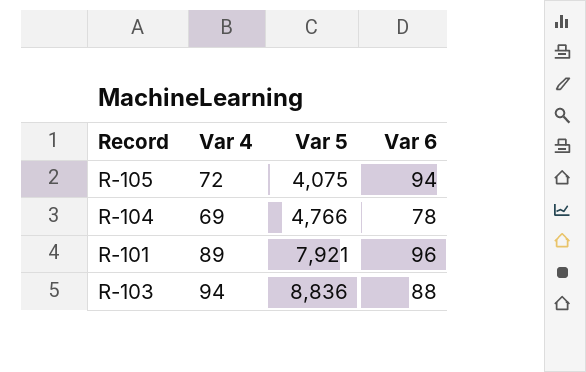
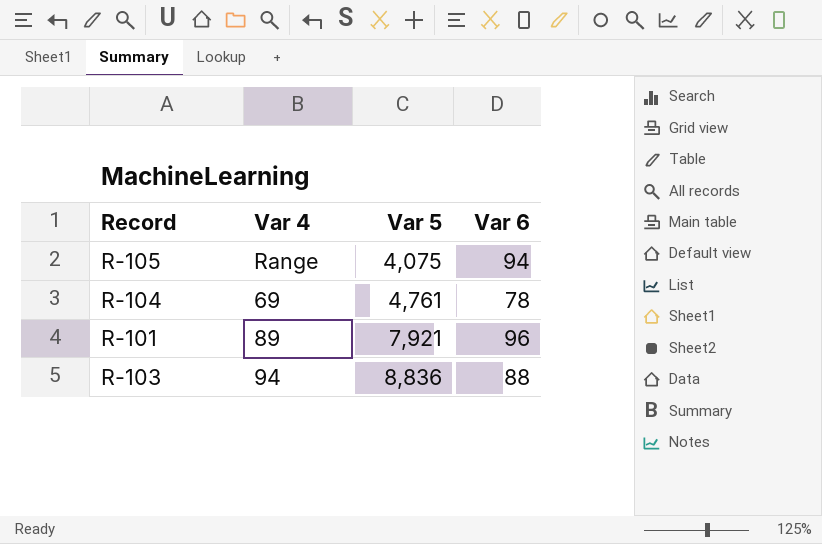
R-105 | Var 4: 72 -> Range
R-104 | Var 5: 4,766 -> 4,761

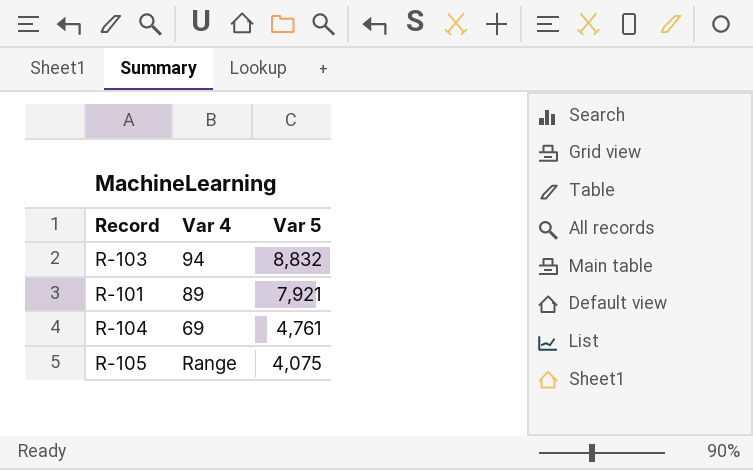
row order: Var 5 ascending -> Var 5 descending
column Var 6 | position: 4 -> none
R-103 | Var 5: 8,836 -> 8,832

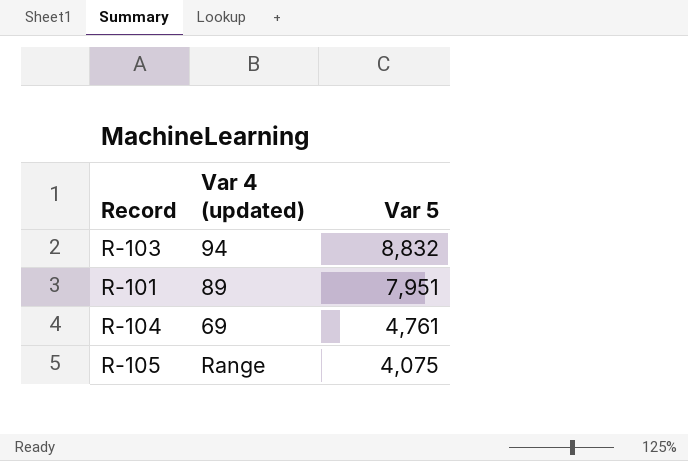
column name: Var 4 -> Var 4 (updated)
R-101 | Var 5: 7,921 -> 7,951

